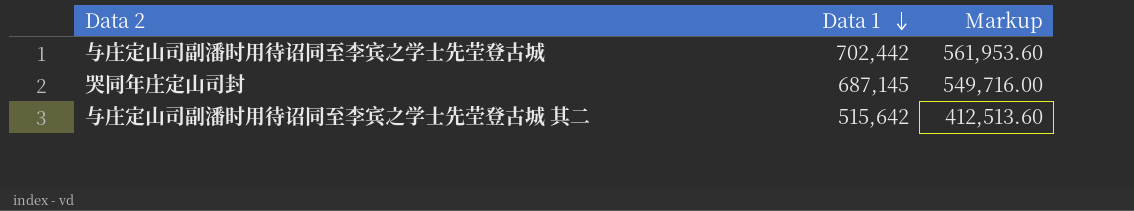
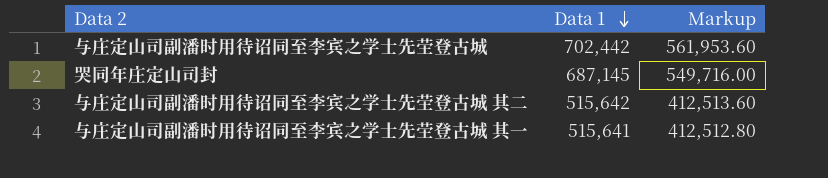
row 与庄定山司副潘时用待诏同至李宾之学士先茔登古城 其一: none -> 515,641 | 412,512.80

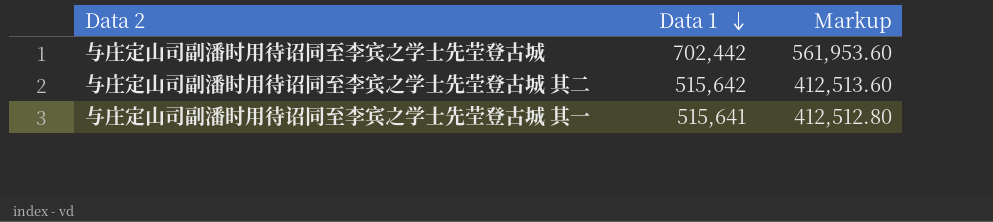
row 哭同年庄定山司封: 687,145 | 549,716.00 -> none

